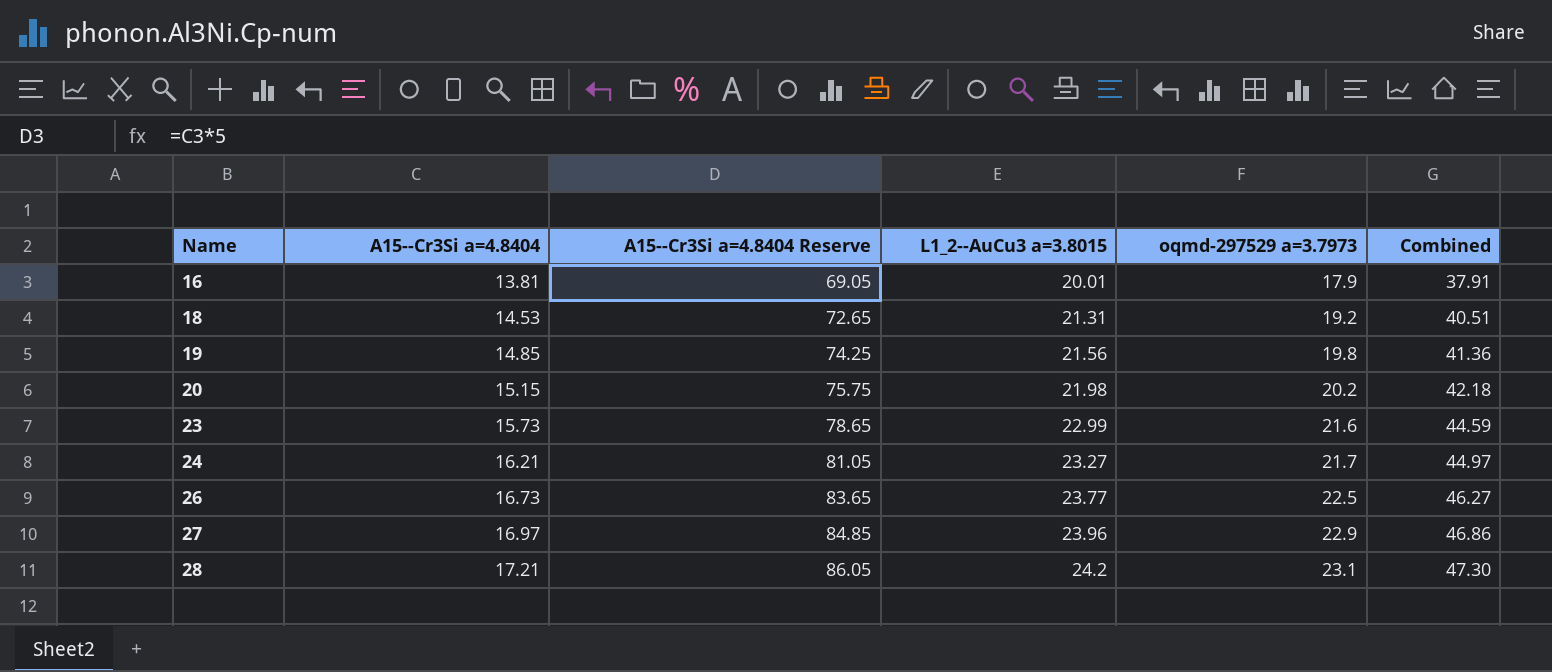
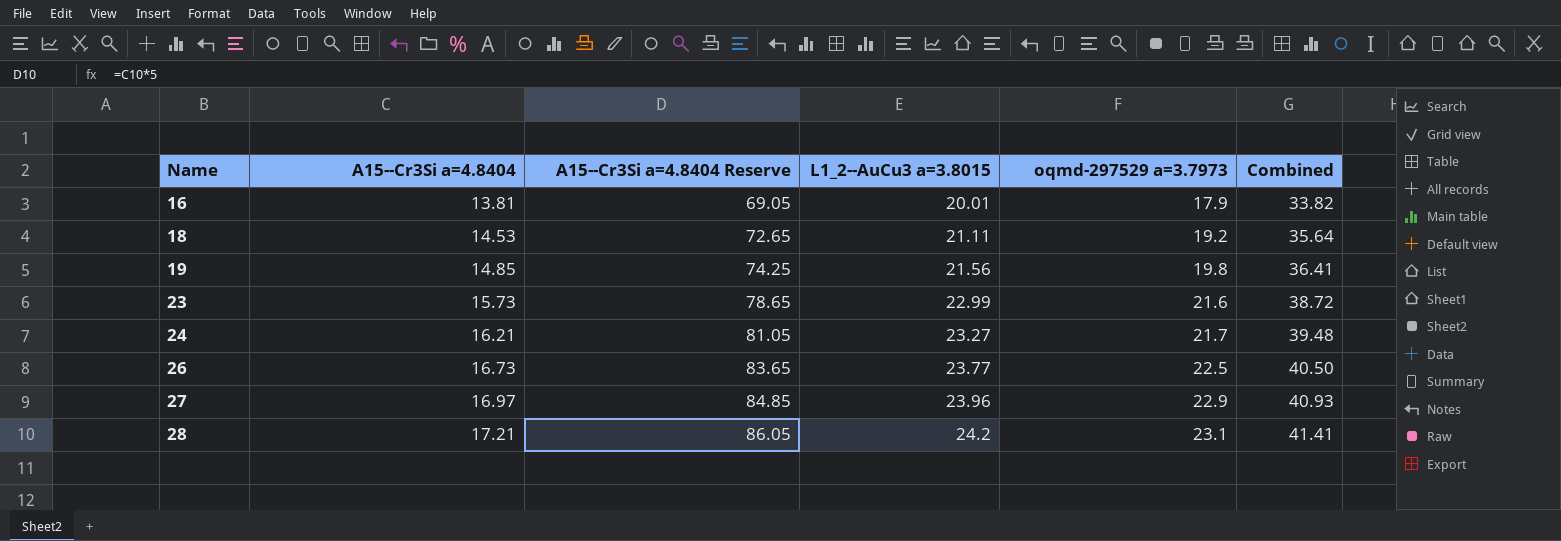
column Combined | formula: [L1_2--AuCu3 a=3.8015] + [oqmd-297529 a=3.7973] -> [A15--Cr3Si a=4.8404] + [L1_2--AuCu3 a=3.8015]
row 20: 15.15 | 75.75 | 21.98 | 20.2 | 42.18 -> none
18 | L1_2--AuCu3 a=3.8015: 21.31 -> 21.11

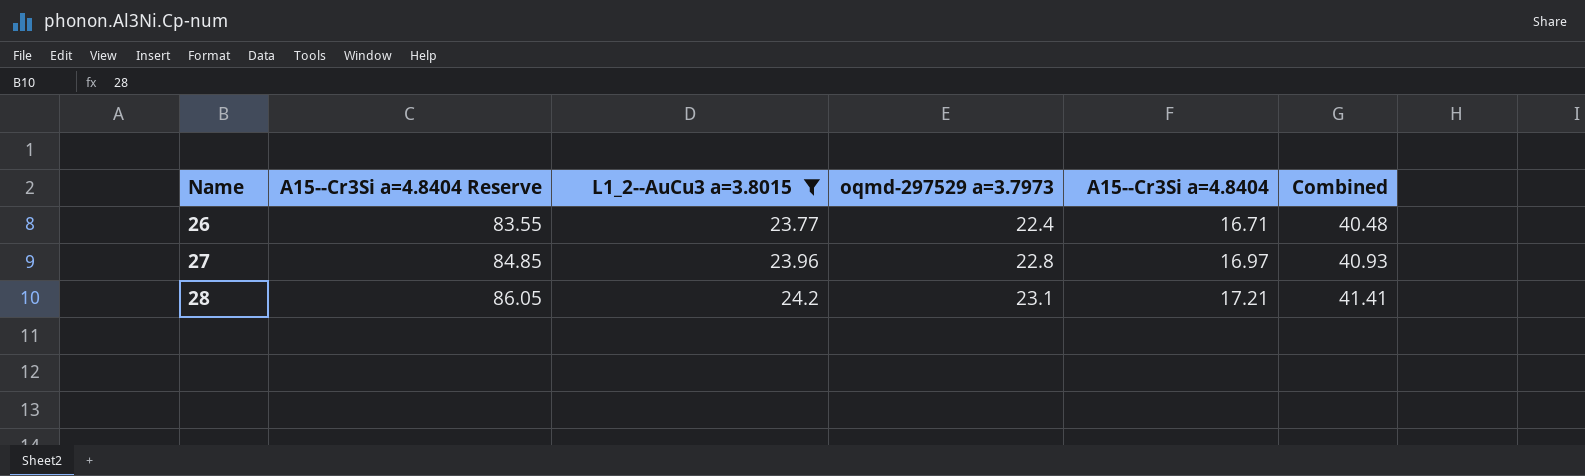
filter: none -> L1_2--AuCu3 a=3.8015 >= 23.77
column A15--Cr3Si a=4.8404 | position: 2 -> 5
26 | A15--Cr3Si a=4.8404 Reserve: 83.65 -> 83.55
26 | oqmd-297529 a=3.7973: 22.5 -> 22.4
26 | A15--Cr3Si a=4.8404: 16.73 -> 16.71
26 | Combined: 40.50 -> 40.48
27 | oqmd-297529 a=3.7973: 22.9 -> 22.8

